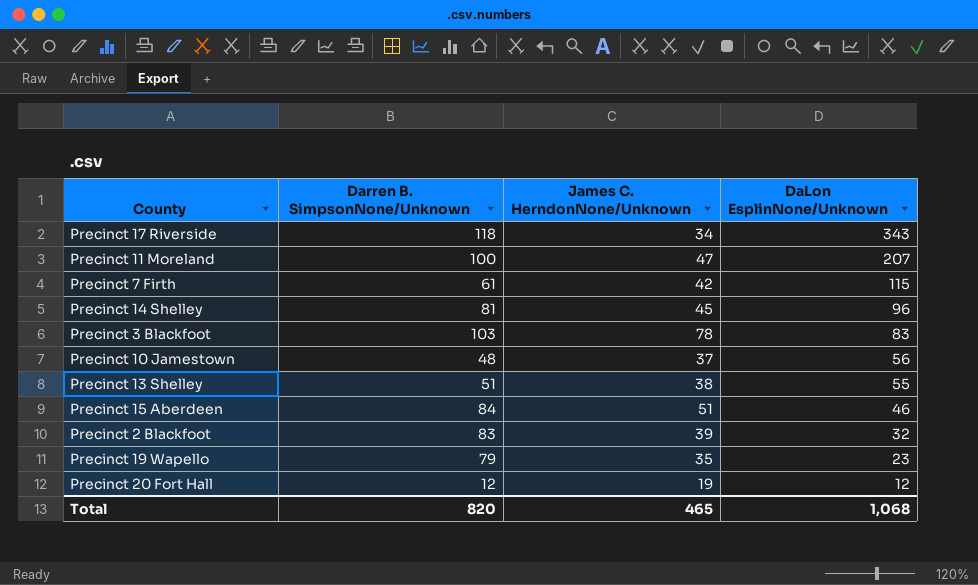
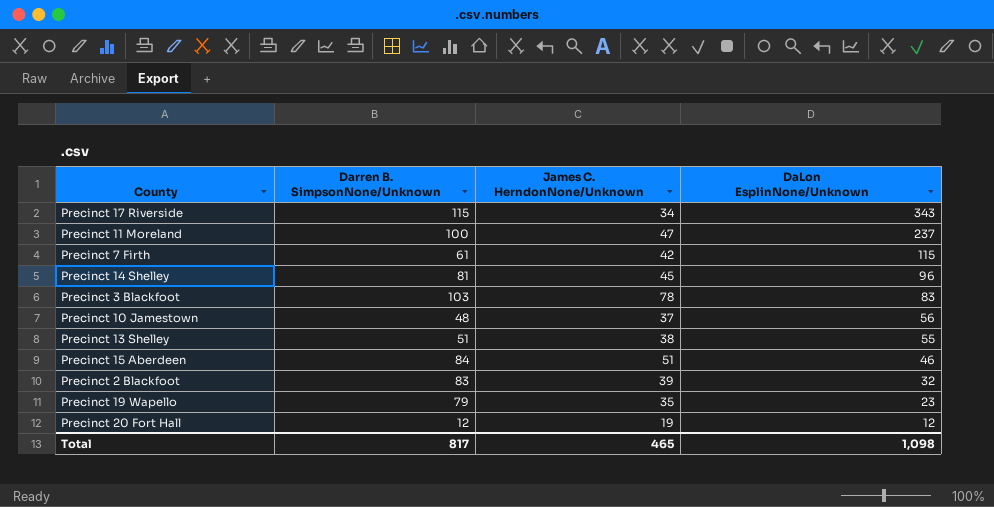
Precinct 17 Riverside | Darren B. SimpsonNone/Unknown: 118 -> 115
Precinct 11 Moreland | DaLon EsplinNone/Unknown: 207 -> 237
Total | Darren B. SimpsonNone/Unknown: 820 -> 817
Total | DaLon EsplinNone/Unknown: 1,068 -> 1,098

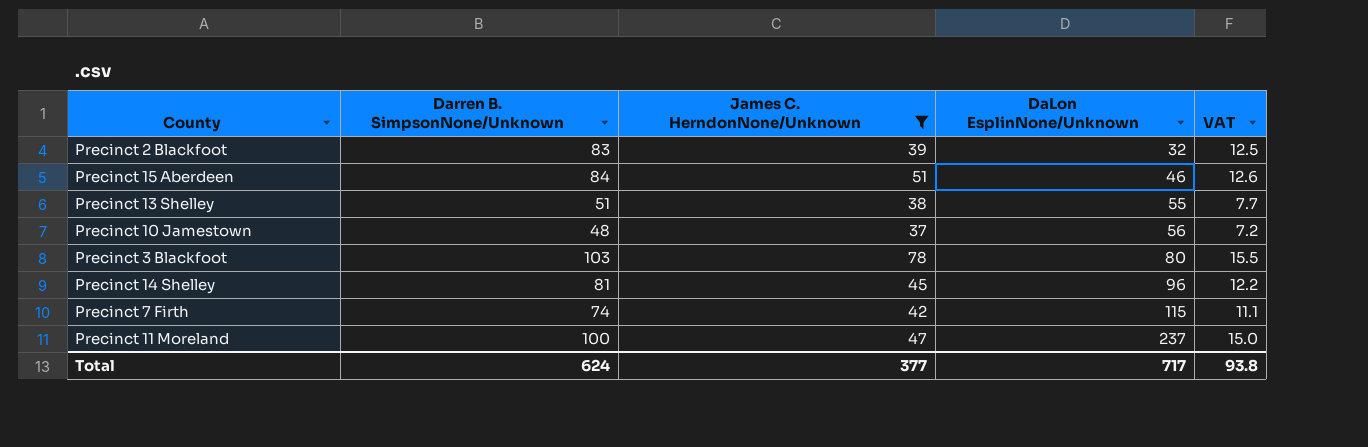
filter: none -> James C. HerndonNone/Unknown >= 37
row order: DaLon EsplinNone/Unknown descending -> DaLon EsplinNone/Unknown ascending
column VAT | formula: none -> [Darren B. SimpsonNone/Unknown] * 0.15
Precinct 3 Blackfoot | DaLon EsplinNone/Unknown: 83 -> 80
Precinct 7 Firth | Darren B. SimpsonNone/Unknown: 61 -> 74
Total | Darren B. SimpsonNone/Unknown: 817 -> 624
Total | James C. HerndonNone/Unknown: 465 -> 377
Total | DaLon EsplinNone/Unknown: 1,098 -> 717

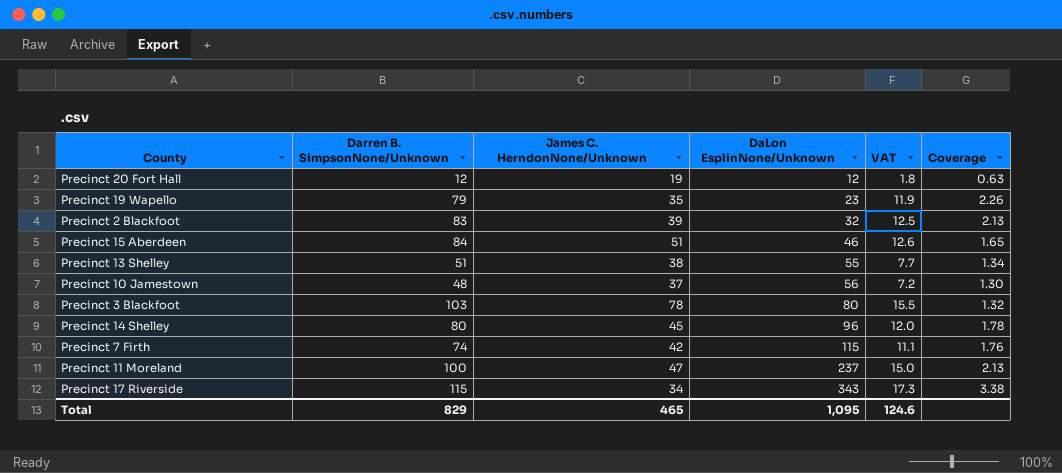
filter: James C. HerndonNone/Unknown >= 37 -> none
column Coverage | formula: none -> [Darren B. SimpsonNone/Unknown] / [James C. HerndonNone/Unknown]
Precinct 14 Shelley | Darren B. SimpsonNone/Unknown: 81 -> 80
Precinct 14 Shelley | VAT: 12.2 -> 12.0
Total | Darren B. SimpsonNone/Unknown: 624 -> 829
Total | James C. HerndonNone/Unknown: 377 -> 465
Total | DaLon EsplinNone/Unknown: 717 -> 1,095
Total | VAT: 93.8 -> 124.6

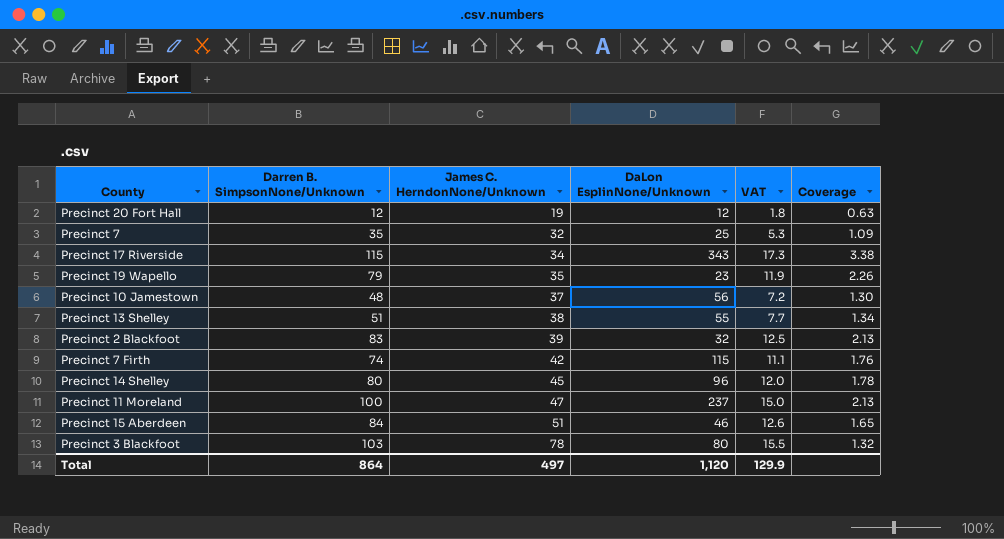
row order: DaLon EsplinNone/Unknown ascending -> James C. HerndonNone/Unknown ascending
row Precinct 7: none -> 35 | 32 | 25 | 5.3 | 1.09
Total | Darren B. SimpsonNone/Unknown: 829 -> 864
Total | James C. HerndonNone/Unknown: 465 -> 497
Total | DaLon EsplinNone/Unknown: 1,095 -> 1,120
Total | VAT: 124.6 -> 129.9

